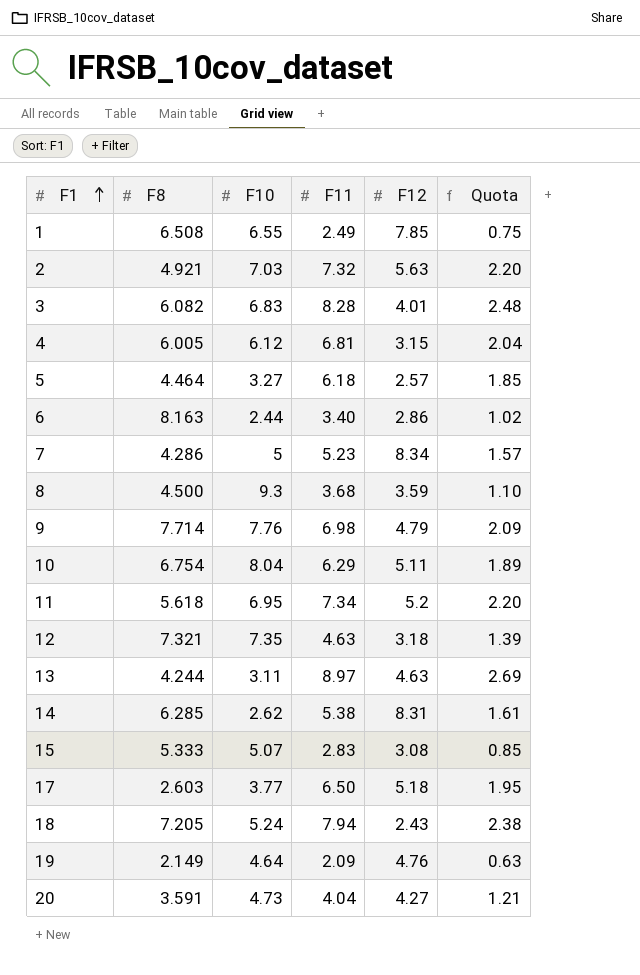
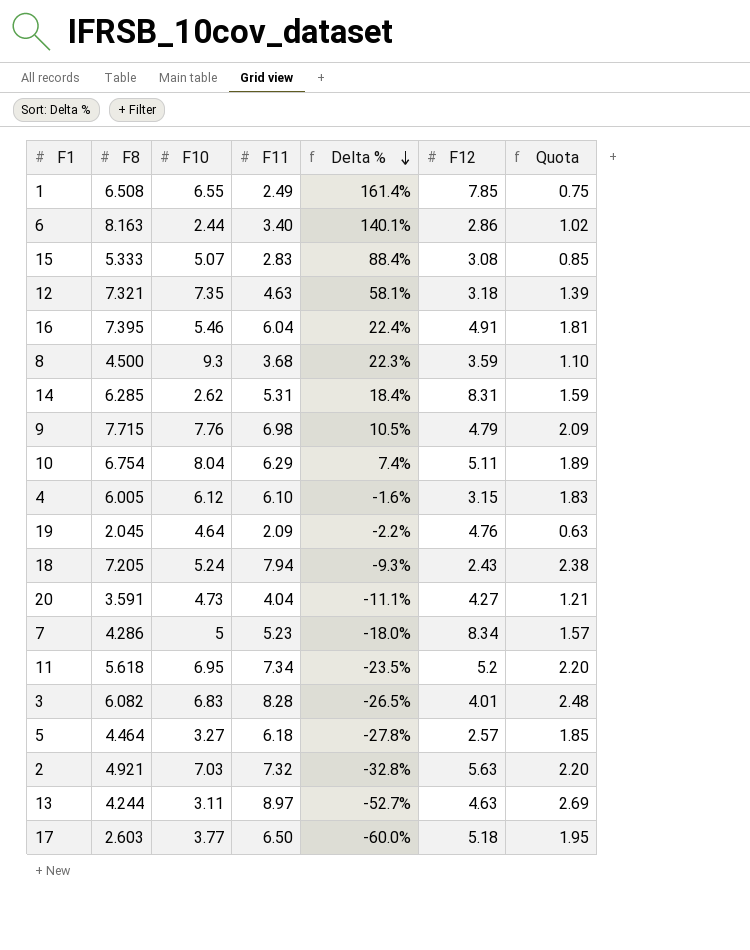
row order: F1 ascending -> Delta % descending
column Delta % | formula: none -> ([F8] - [F11]) / [F11]
row 16: none -> 7.395 | 5.46 | 6.04 | 22.4% | 4.91 | 1.81
14 | F11: 5.38 -> 5.31
14 | Quota: 1.61 -> 1.59
9 | F8: 7.714 -> 7.715
4 | F11: 6.81 -> 6.10
4 | Quota: 2.04 -> 1.83
19 | F8: 2.149 -> 2.045

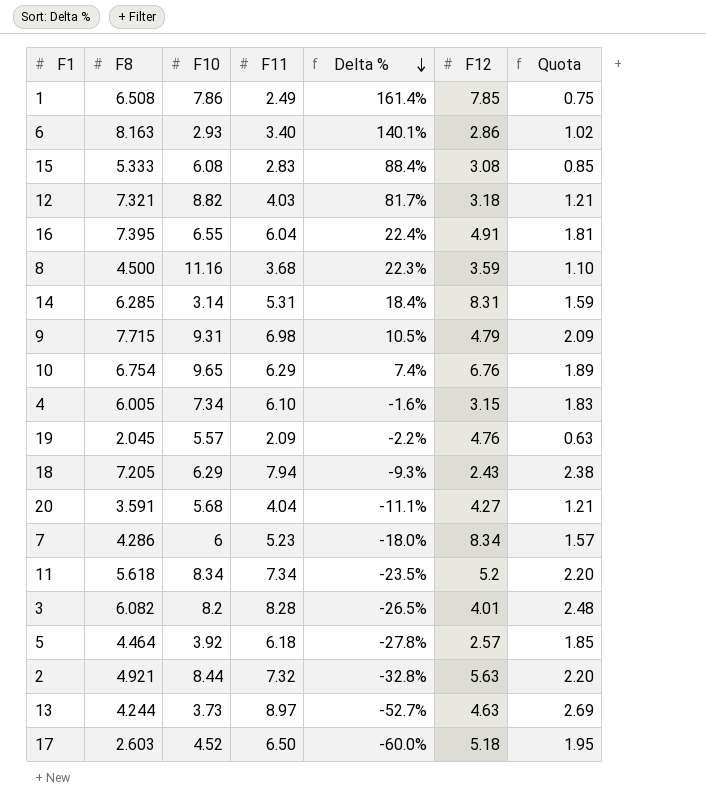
1 | F10: 6.55 -> 7.86
6 | F10: 2.44 -> 2.93
15 | F10: 5.07 -> 6.08
12 | F10: 7.35 -> 8.82
12 | F11: 4.63 -> 4.03
12 | Delta %: 58.1% -> 81.7%
12 | Quota: 1.39 -> 1.21
16 | F10: 5.46 -> 6.55
8 | F10: 9.3 -> 11.16
14 | F10: 2.62 -> 3.14
9 | F10: 7.76 -> 9.31
10 | F10: 8.04 -> 9.65
10 | F12: 5.11 -> 6.76
4 | F10: 6.12 -> 7.34
19 | F10: 4.64 -> 5.57
18 | F10: 5.24 -> 6.29
20 | F10: 4.73 -> 5.68
7 | F10: 5 -> 6
11 | F10: 6.95 -> 8.34
3 | F10: 6.83 -> 8.2
5 | F10: 3.27 -> 3.92
2 | F10: 7.03 -> 8.44
13 | F10: 3.11 -> 3.73
17 | F10: 3.77 -> 4.52

